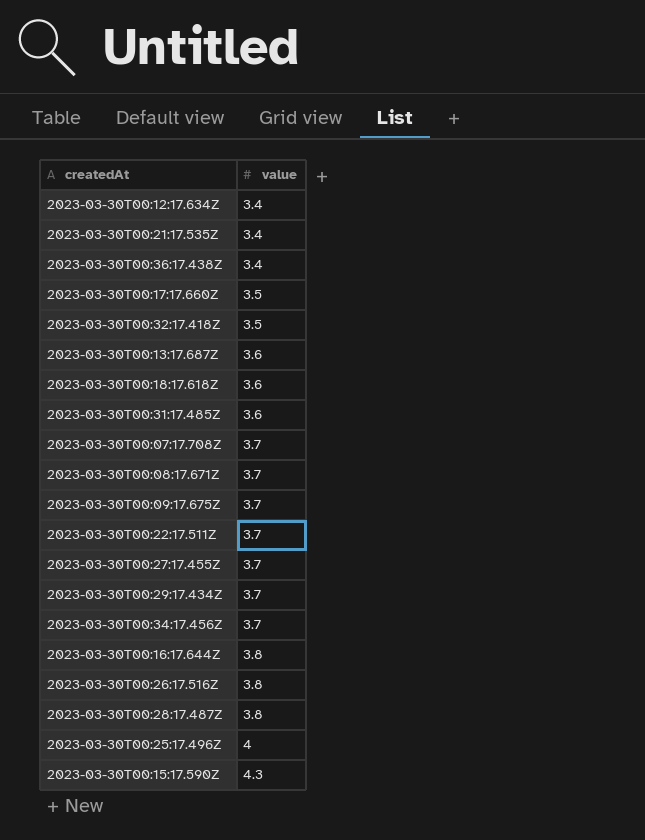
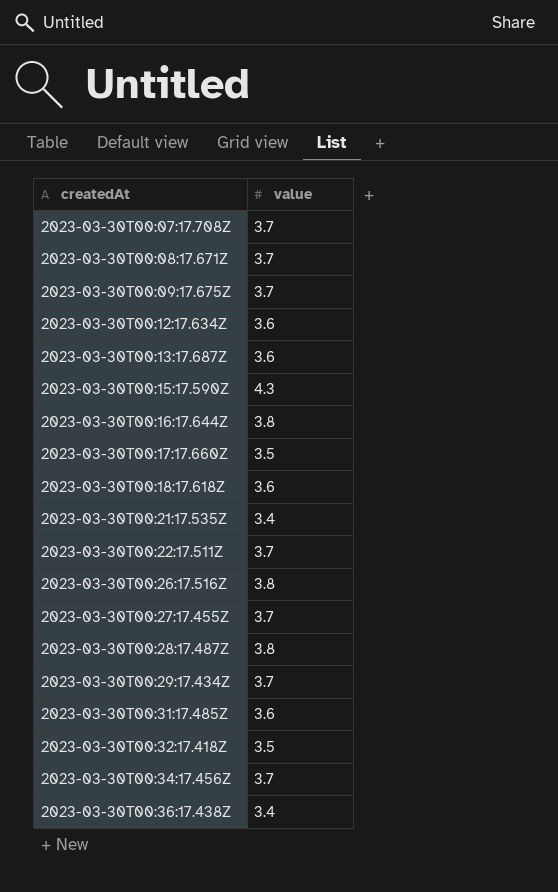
row order: value ascending -> createdAt ascending
row 2023-03-30T00:25:17.496Z: 4 -> none
2023-03-30T00:12:17.634Z | value: 3.4 -> 3.6

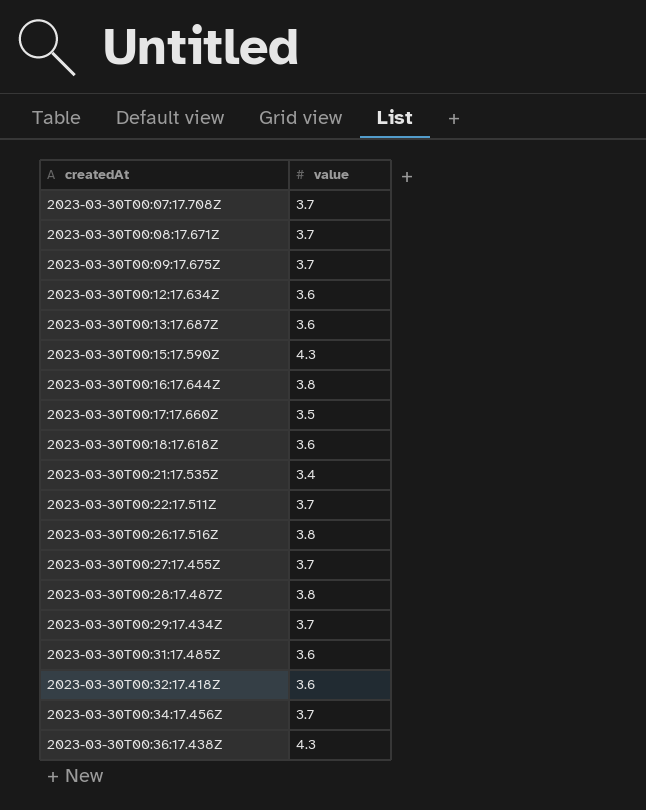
2023-03-30T00:32:17.418Z | value: 3.5 -> 3.6
2023-03-30T00:36:17.438Z | value: 3.4 -> 4.3

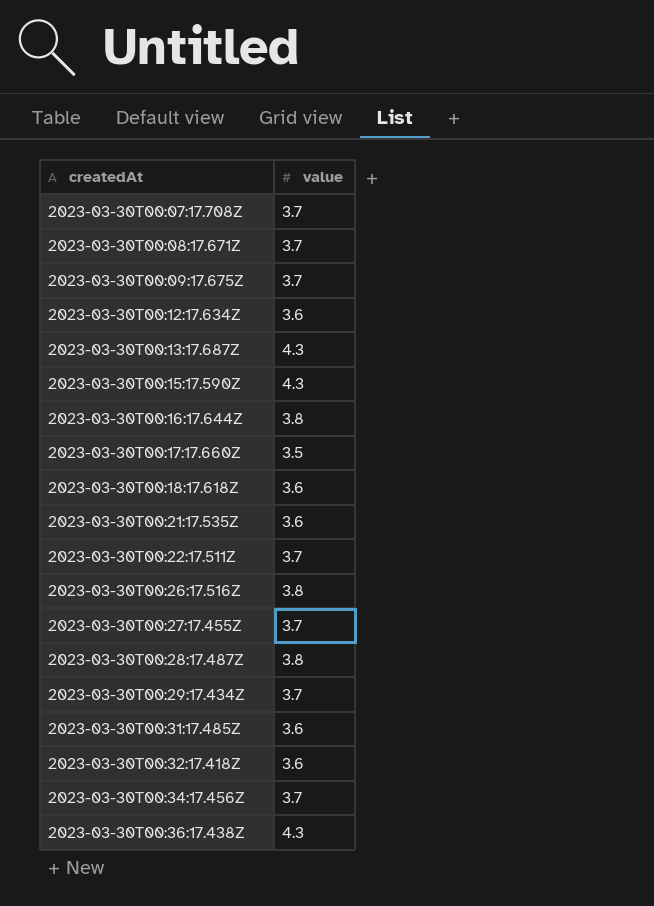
2023-03-30T00:13:17.687Z | value: 3.6 -> 4.3
2023-03-30T00:21:17.535Z | value: 3.4 -> 3.6

